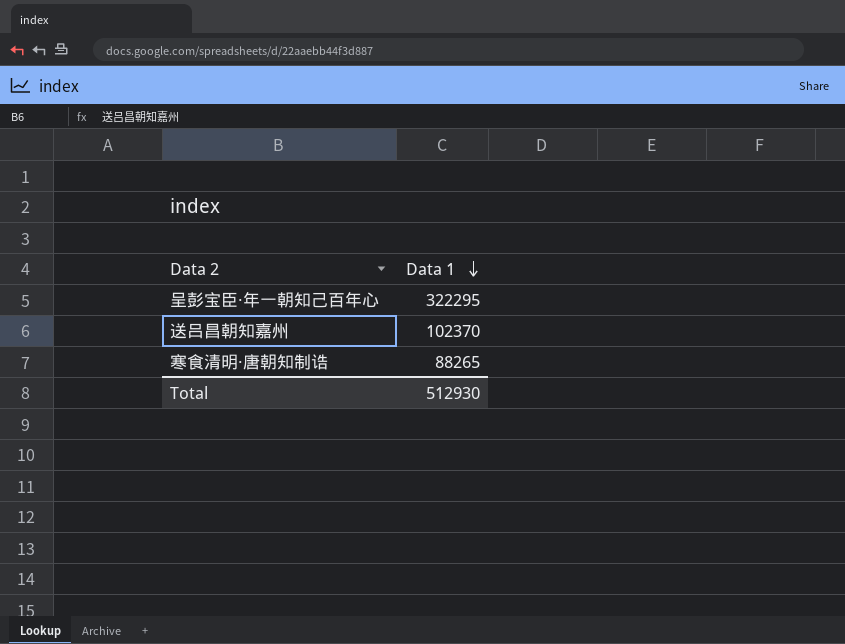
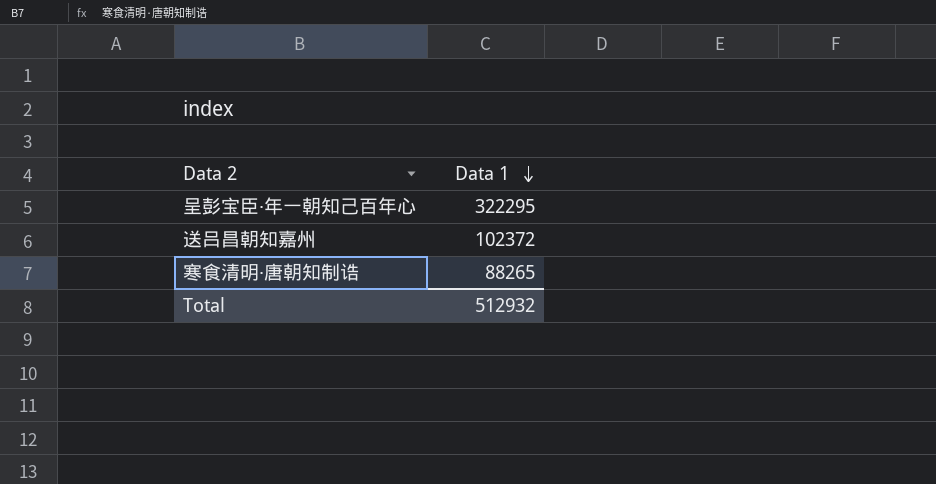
送吕昌朝知嘉州 | Data 1: 102370 -> 102372
Total | Data 1: 512930 -> 512932

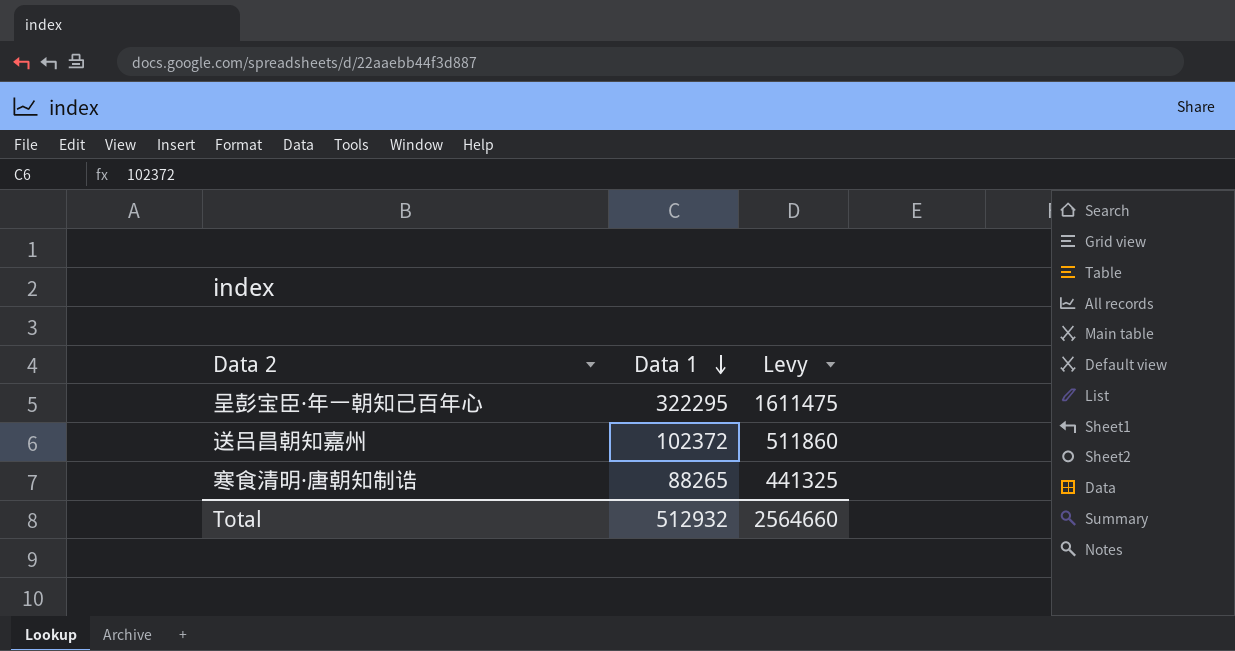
column Levy | formula: none -> [Data 1] * 5

